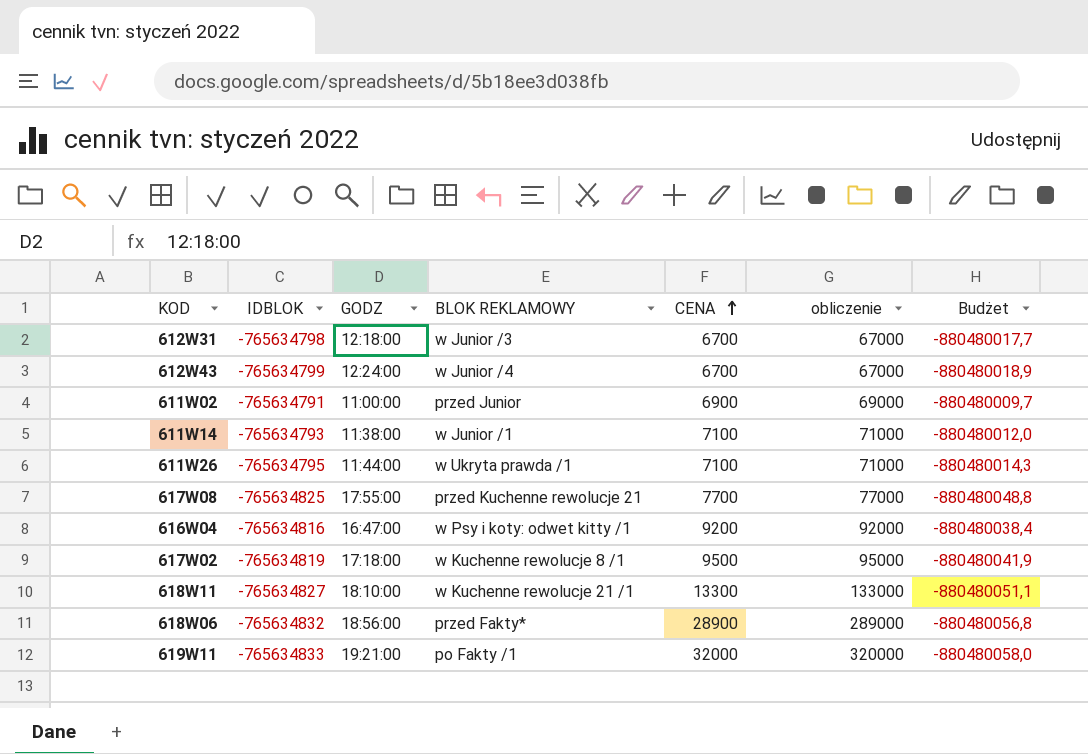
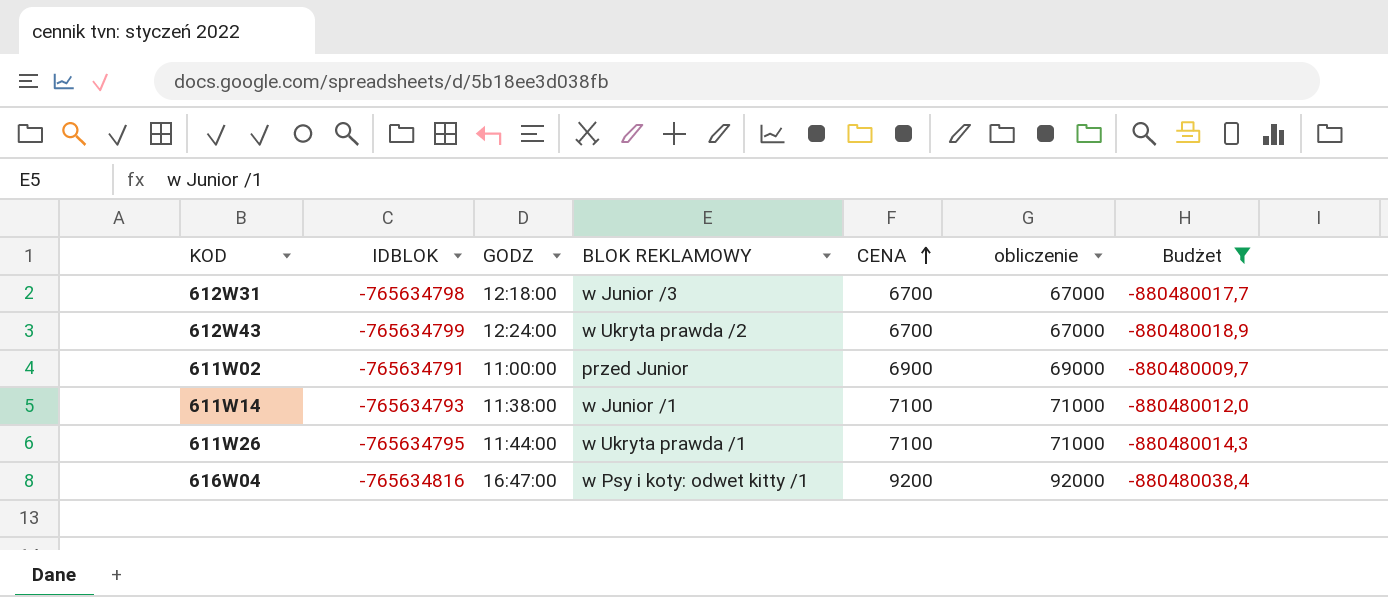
filter: none -> Budżet >= -880480038,4
612W43 | BLOK REKLAMOWY: w Junior /4 -> w Ukryta prawda /2

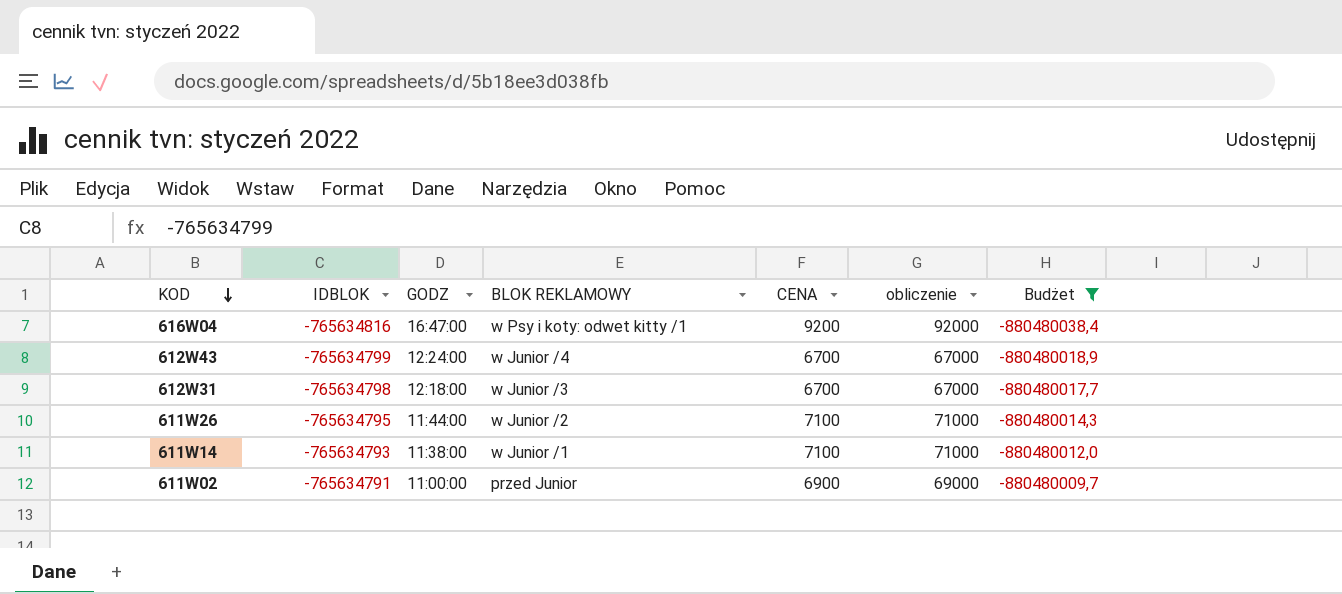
row order: CENA ascending -> KOD descending
612W43 | BLOK REKLAMOWY: w Ukryta prawda /2 -> w Junior /4
611W26 | BLOK REKLAMOWY: w Ukryta prawda /1 -> w Junior /2

